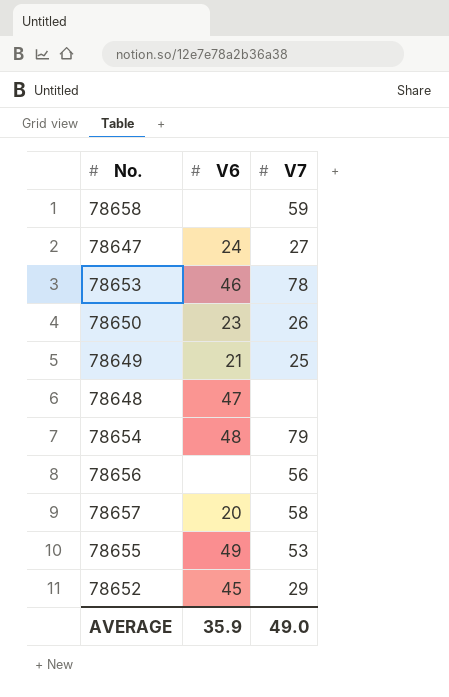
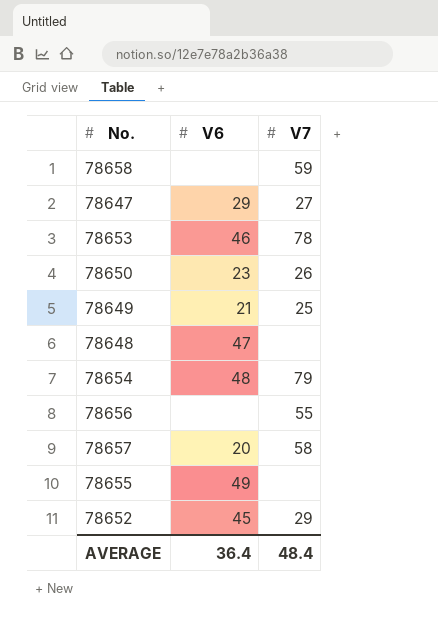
78647 | V6: 24 -> 29
78656 | V7: 56 -> 55
78655 | V7: 53 -> none
AVERAGE | V6: 35.9 -> 36.4
AVERAGE | V7: 49.0 -> 48.4

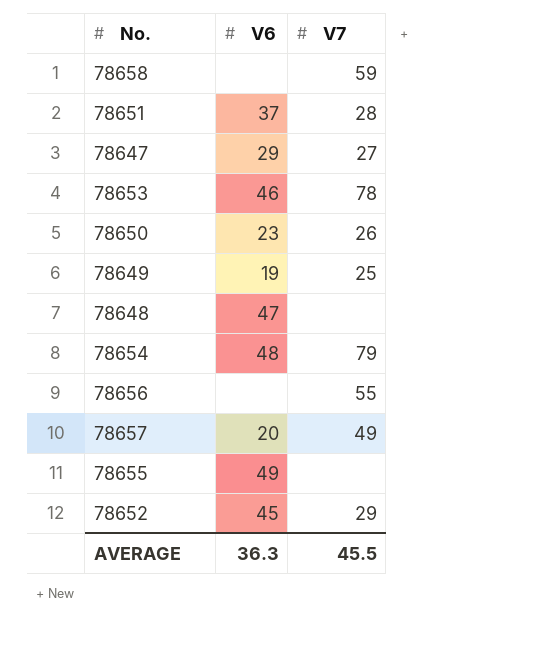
row 78651: none -> 37 | 28
78649 | V6: 21 -> 19
78657 | V7: 58 -> 49
AVERAGE | V6: 36.4 -> 36.3
AVERAGE | V7: 48.4 -> 45.5

